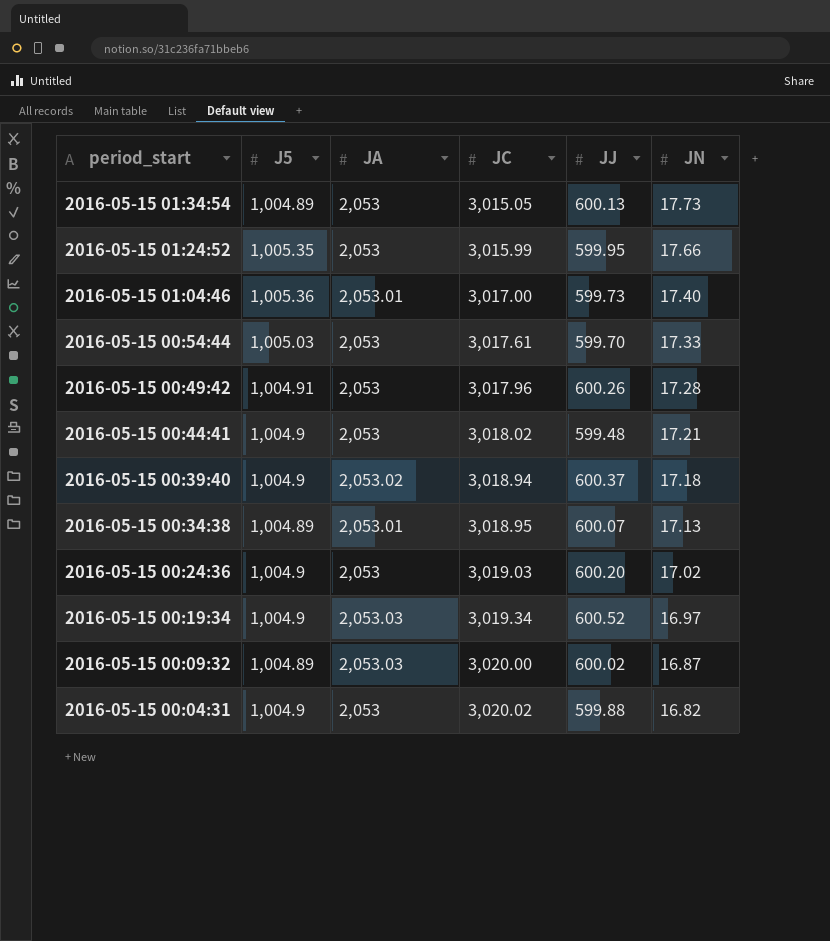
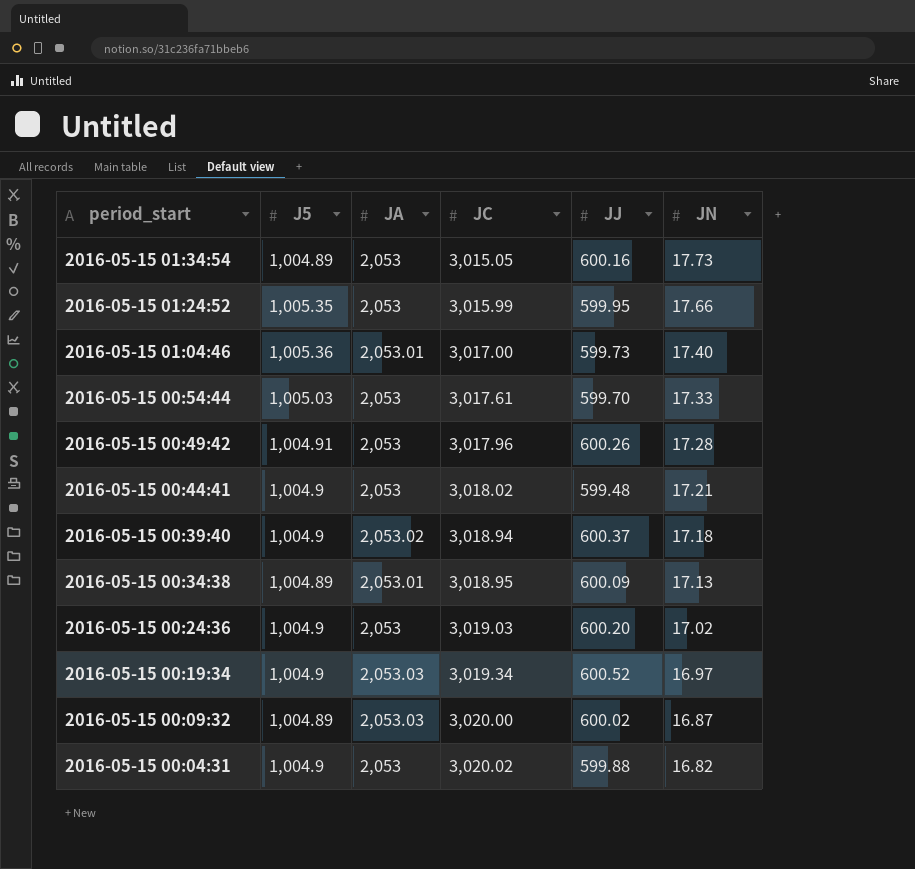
2016-05-15 01:34:54 | JJ: 600.13 -> 600.16
2016-05-15 00:34:38 | JJ: 600.07 -> 600.09

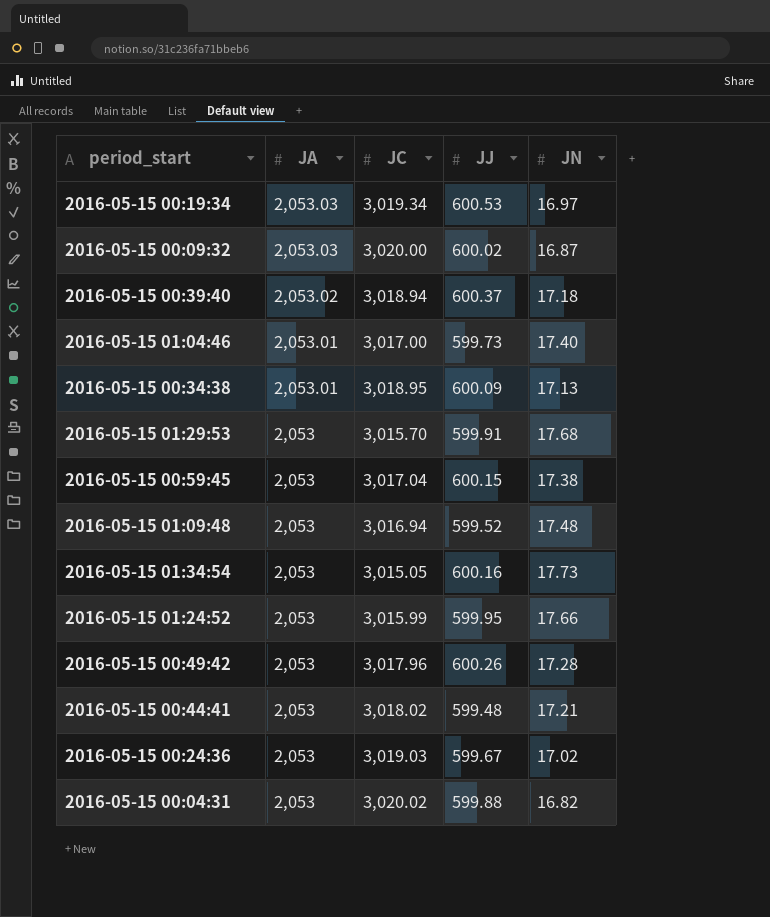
row order: period_start descending -> JA descending
column J5 | position: 2 -> none
row 2016-05-15 00:54:44: 1,005.03 | 2,053 | 3,017.61 | 599.70 | 17.33 -> none
2016-05-15 00:19:34 | JJ: 600.52 -> 600.53
row 2016-05-15 01:29:53: none -> 2,053 | 3,015.70 | 599.91 | 17.68
row 2016-05-15 00:59:45: none -> 2,053 | 3,017.04 | 600.15 | 17.38
row 2016-05-15 01:09:48: none -> 2,053 | 3,016.94 | 599.52 | 17.48
2016-05-15 00:24:36 | JJ: 600.20 -> 599.67

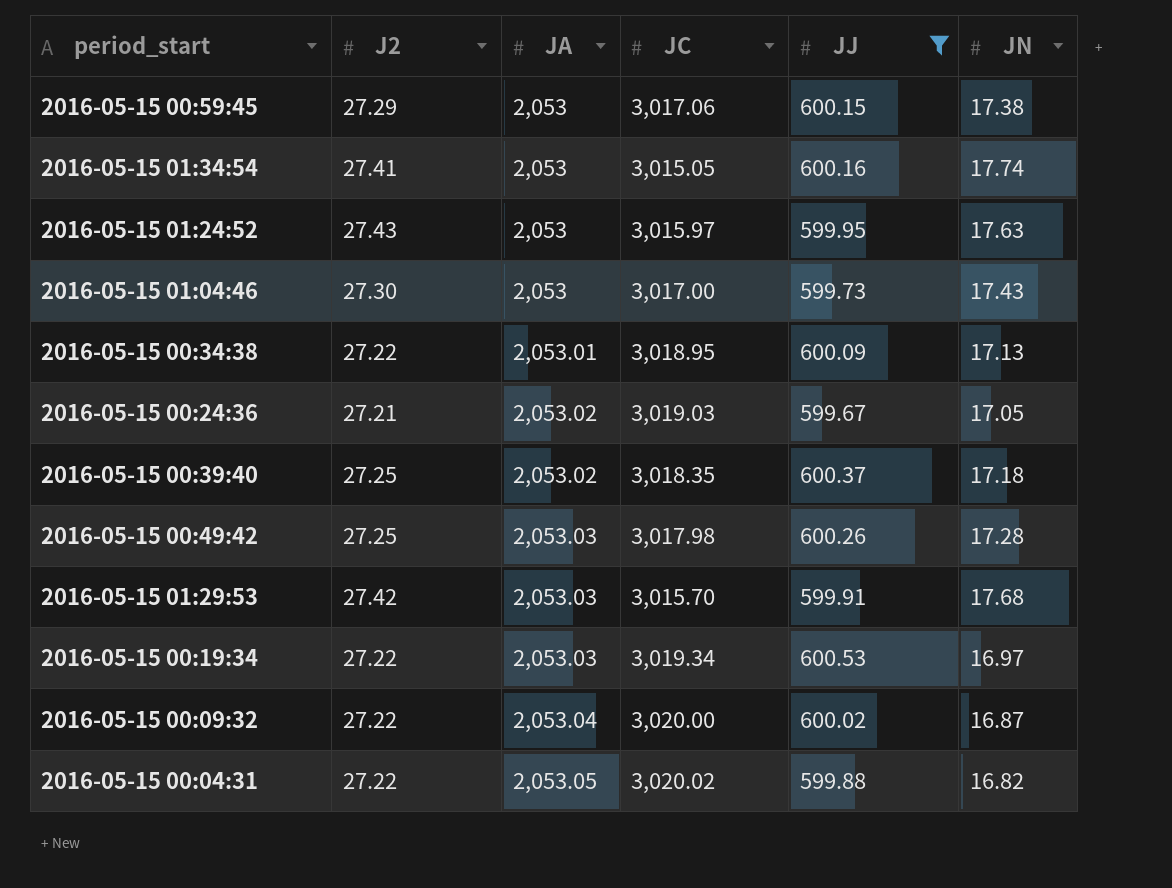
filter: none -> JJ >= 599.67
row order: JA descending -> JA ascending
column J2 | position: none -> 2
2016-05-15 00:59:45 | JC: 3,017.04 -> 3,017.06
2016-05-15 01:34:54 | JN: 17.73 -> 17.74
2016-05-15 01:24:52 | JC: 3,015.99 -> 3,015.97
2016-05-15 01:24:52 | JN: 17.66 -> 17.63
2016-05-15 01:04:46 | JA: 2,053.01 -> 2,053
2016-05-15 01:04:46 | JN: 17.40 -> 17.43
2016-05-15 00:24:36 | JA: 2,053 -> 2,053.02
2016-05-15 00:24:36 | JN: 17.02 -> 17.05
2016-05-15 00:39:40 | JC: 3,018.94 -> 3,018.35
2016-05-15 00:49:42 | JA: 2,053 -> 2,053.03
2016-05-15 00:49:42 | JC: 3,017.96 -> 3,017.98
2016-05-15 01:29:53 | JA: 2,053 -> 2,053.03
2016-05-15 00:09:32 | JA: 2,053.03 -> 2,053.04
2016-05-15 00:04:31 | JA: 2,053 -> 2,053.05

